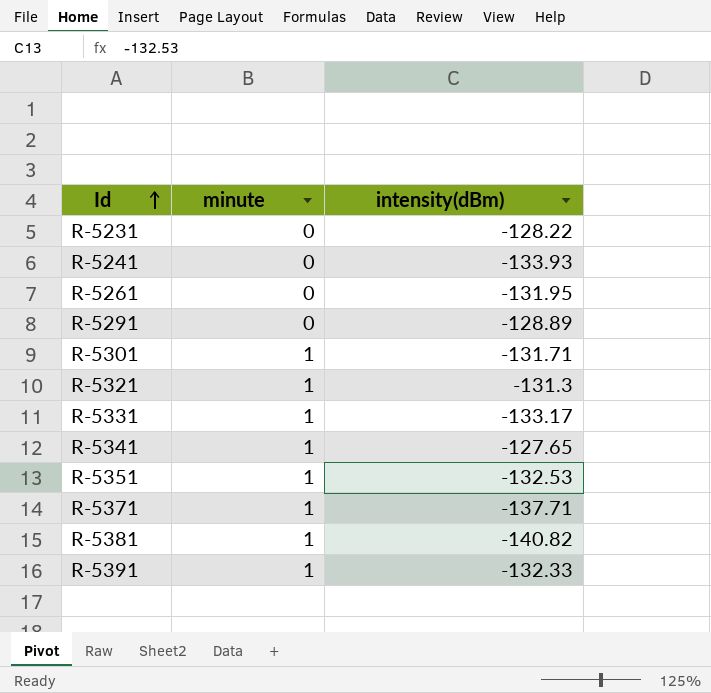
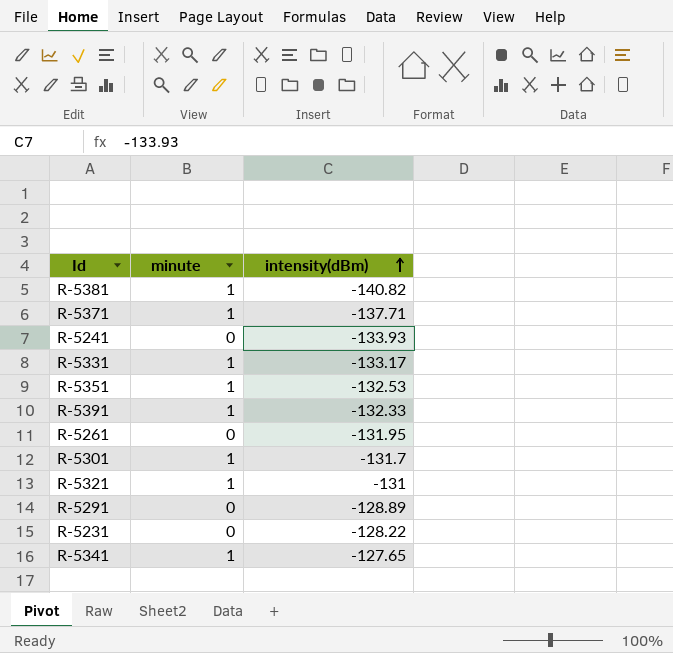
row order: Id ascending -> intensity(dBm) ascending
R-5301 | intensity(dBm): -131.71 -> -131.7
R-5321 | intensity(dBm): -131.3 -> -131

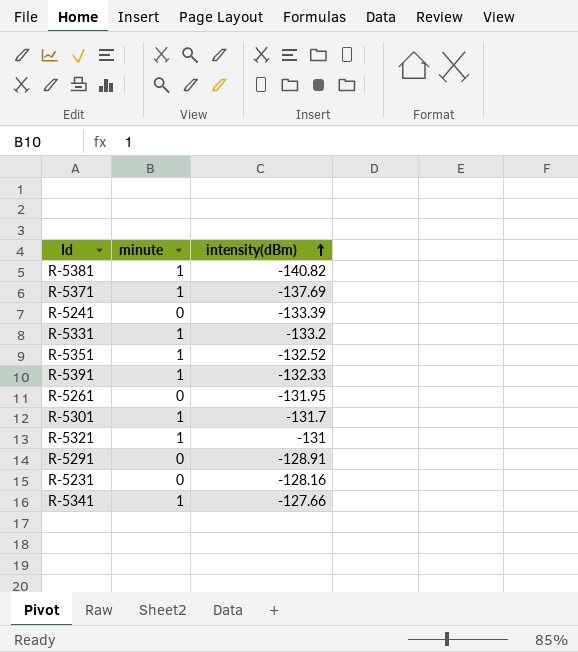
R-5371 | intensity(dBm): -137.71 -> -137.69
R-5241 | intensity(dBm): -133.93 -> -133.39
R-5331 | intensity(dBm): -133.17 -> -133.2
R-5351 | intensity(dBm): -132.53 -> -132.52
R-5291 | intensity(dBm): -128.89 -> -128.91
R-5231 | intensity(dBm): -128.22 -> -128.16
R-5341 | intensity(dBm): -127.65 -> -127.66

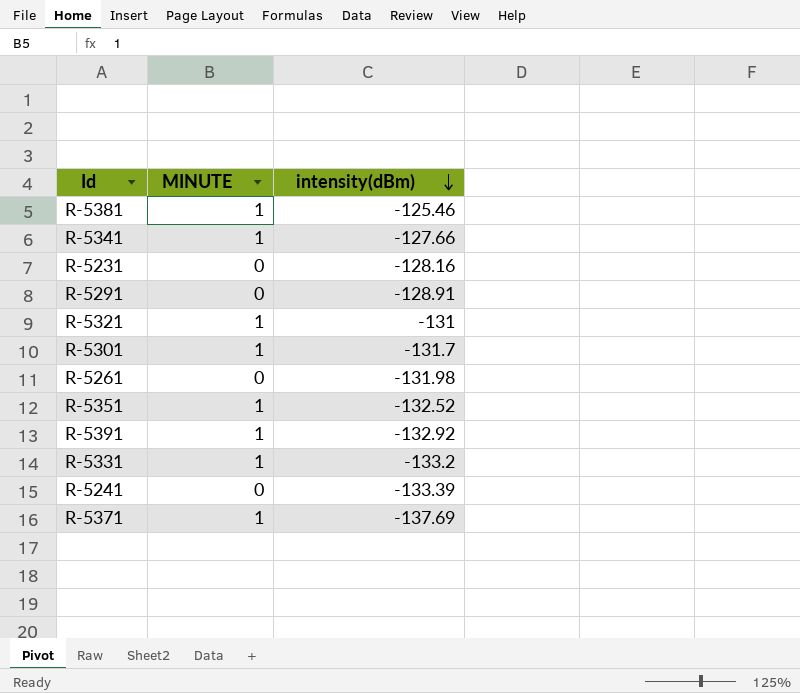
row order: intensity(dBm) ascending -> intensity(dBm) descending
column name: minute -> MINUTE
R-5381 | intensity(dBm): -140.82 -> -125.46
R-5261 | intensity(dBm): -131.95 -> -131.98
R-5391 | intensity(dBm): -132.33 -> -132.92

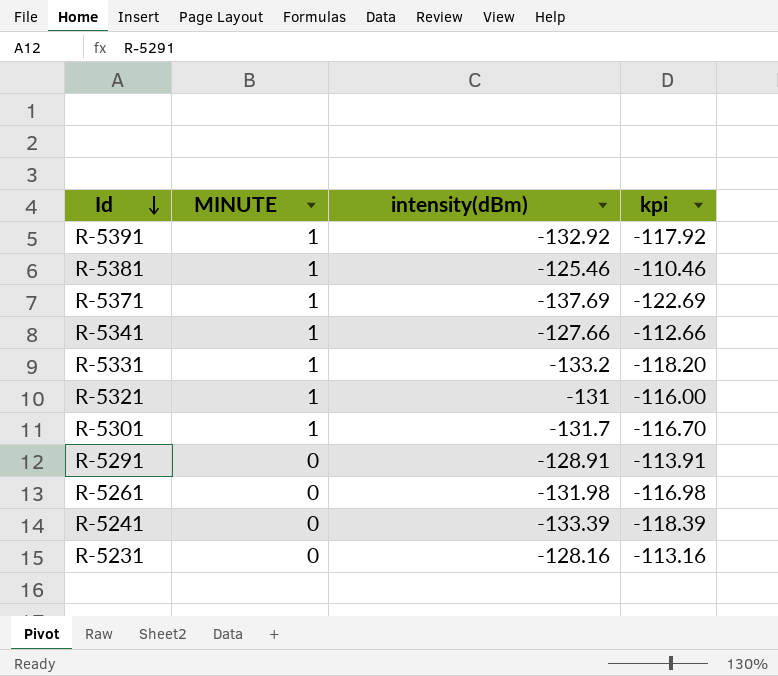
row order: intensity(dBm) descending -> Id descending
column kpi | formula: none -> [intensity(dBm)] + 15
row R-5351: 1 | -132.52 -> none

